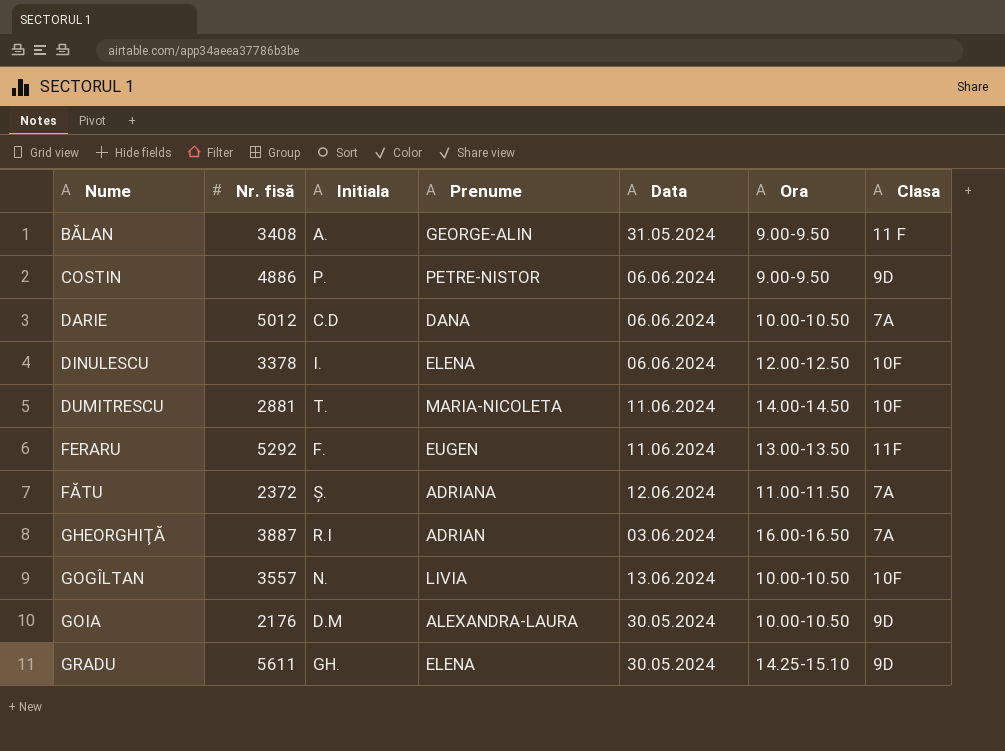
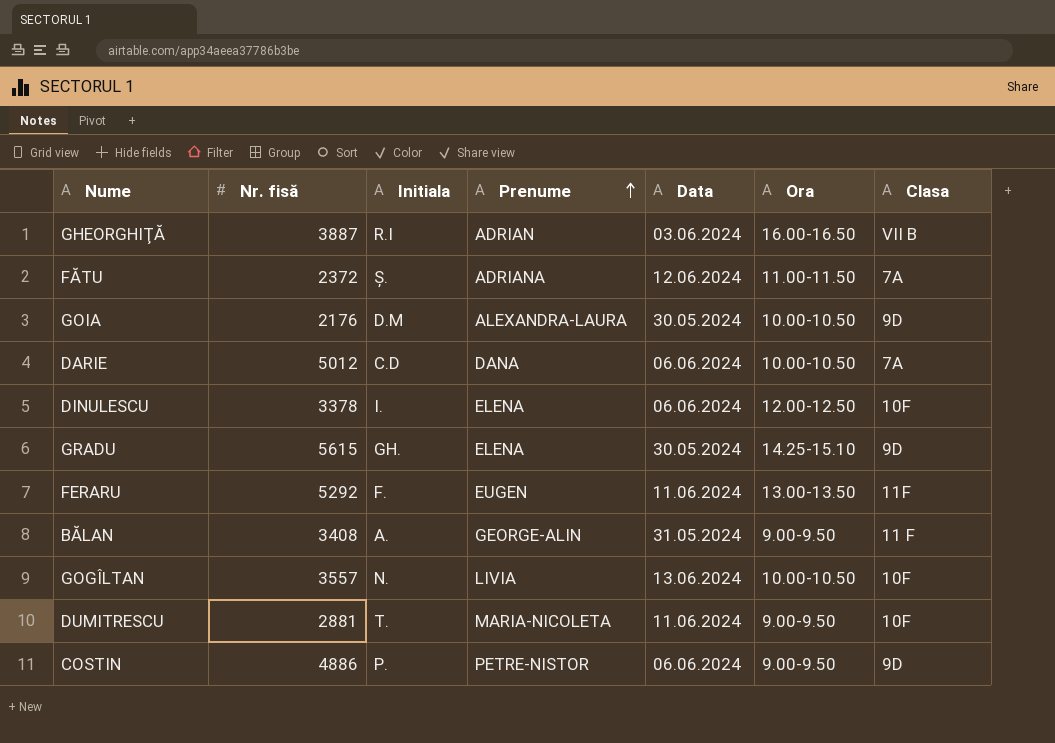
row order: none -> Prenume ascending
GHEORGHIŢĂ | Clasa: 7A -> VII B
GRADU | Nr. fisă: 5611 -> 5615
DUMITRESCU | Ora: 14.00-14.50 -> 9.00-9.50

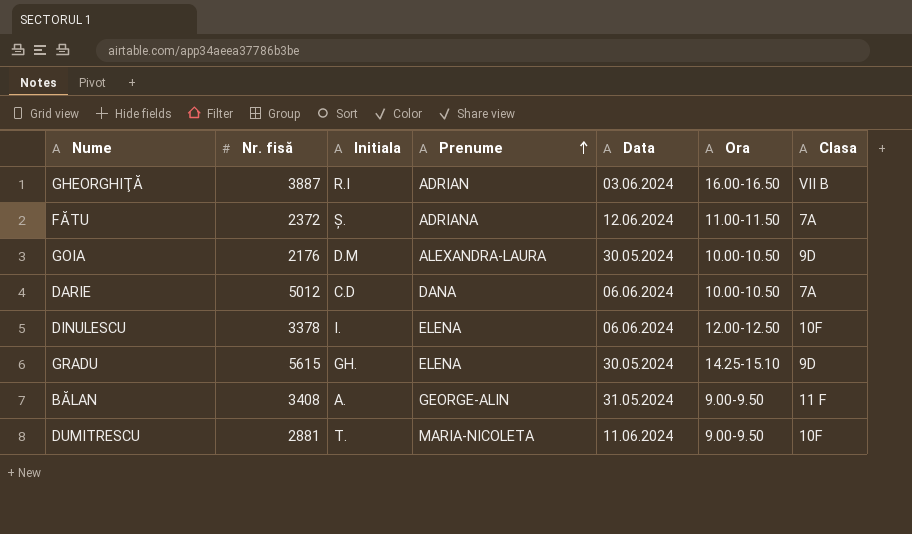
row FERARU: 5292 | F. | EUGEN | 11.06.2024 | 13.00-13.50 | 11F -> none
row GOGÎLTAN: 3557 | N. | LIVIA | 13.06.2024 | 10.00-10.50 | 10F -> none
row COSTIN: 4886 | P. | PETRE-NISTOR | 06.06.2024 | 9.00-9.50 | 9D -> none

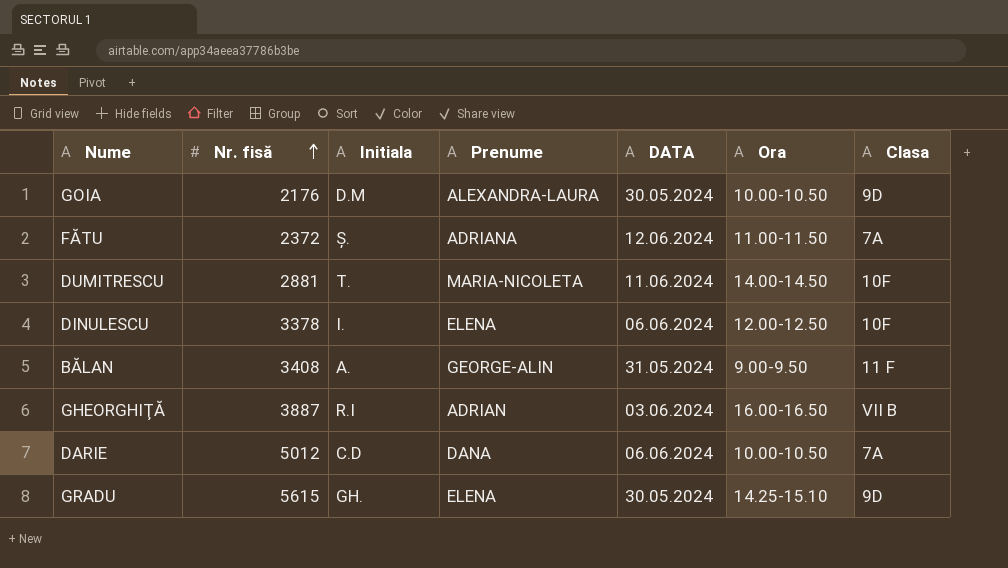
row order: Prenume ascending -> Nr. fisă ascending
column name: Data -> DATA
DUMITRESCU | Ora: 9.00-9.50 -> 14.00-14.50

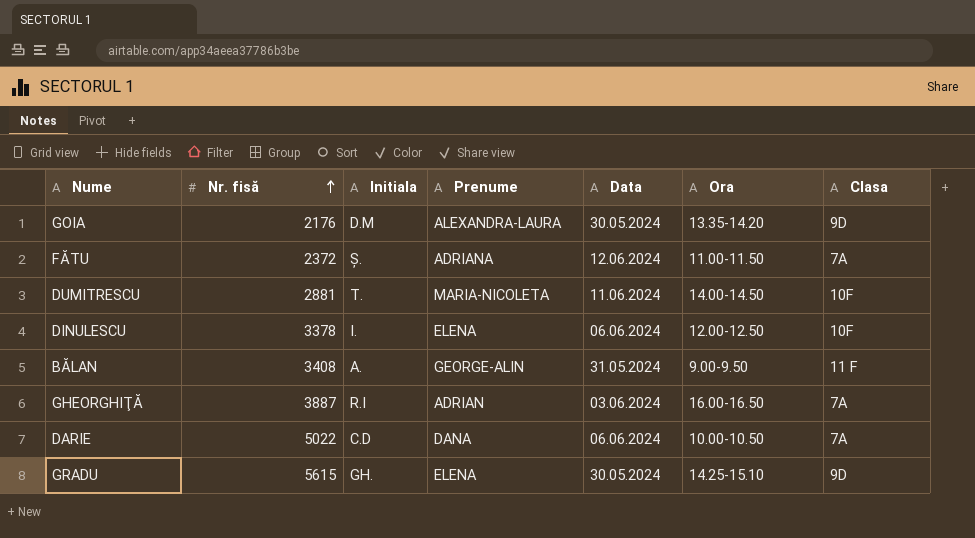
column name: DATA -> Data
GOIA | Ora: 10.00-10.50 -> 13.35-14.20
GHEORGHIŢĂ | Clasa: VII B -> 7A
DARIE | Nr. fisă: 5012 -> 5022

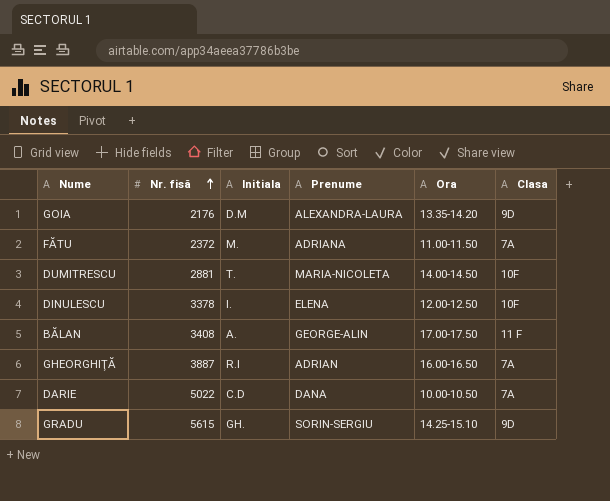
column Data | position: 5 -> none
FĂTU | Initiala: Ș. -> M.
BĂLAN | Ora: 9.00-9.50 -> 17.00-17.50
GRADU | Prenume: ELENA -> SORIN-SERGIU

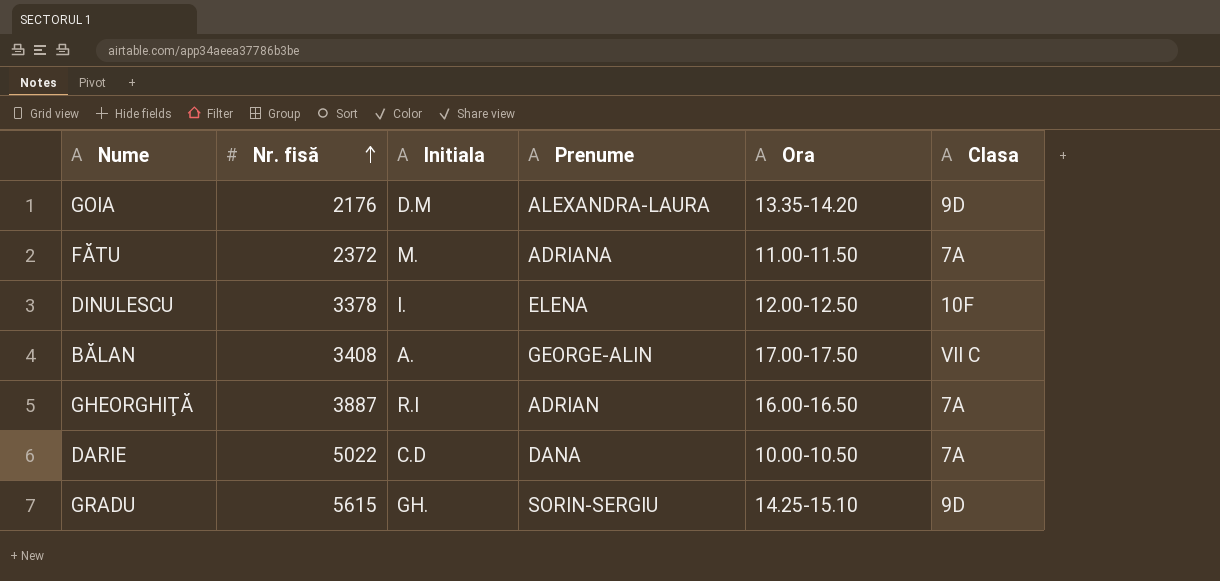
row DUMITRESCU: 2881 | T. | MARIA-NICOLETA | 14.00-14.50 | 10F -> none
BĂLAN | Clasa: 11 F -> VII C

